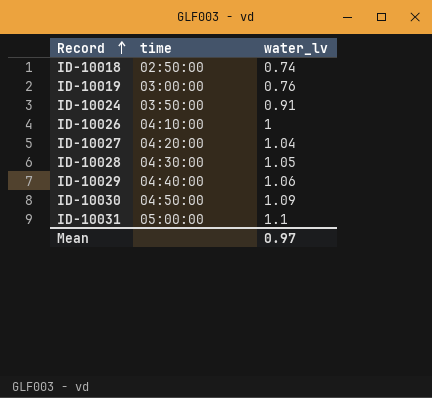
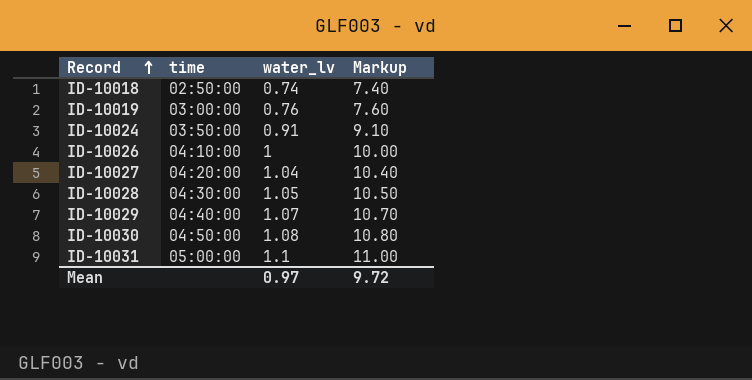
column Markup | formula: none -> [water_lv] * 10
ID-10029 | water_lv: 1.06 -> 1.07
ID-10030 | water_lv: 1.09 -> 1.08

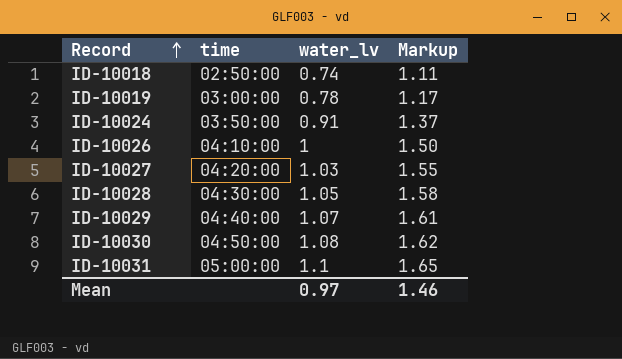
column Markup | formula: [water_lv] * 10 -> [water_lv] * 1.5
ID-10019 | water_lv: 0.76 -> 0.78
ID-10027 | water_lv: 1.04 -> 1.03
Mean | Markup: 9.72 -> 1.46

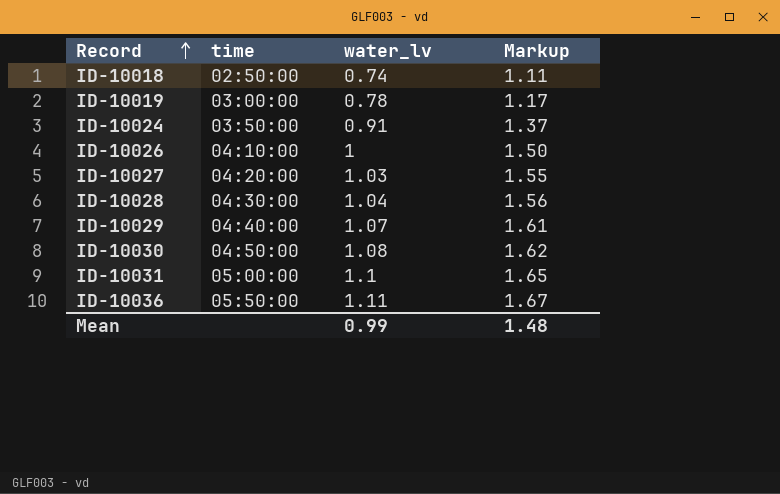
ID-10028 | water_lv: 1.05 -> 1.04
ID-10028 | Markup: 1.58 -> 1.56
row ID-10036: none -> 05:50:00 | 1.11 | 1.67
Mean | water_lv: 0.97 -> 0.99
Mean | Markup: 1.46 -> 1.48

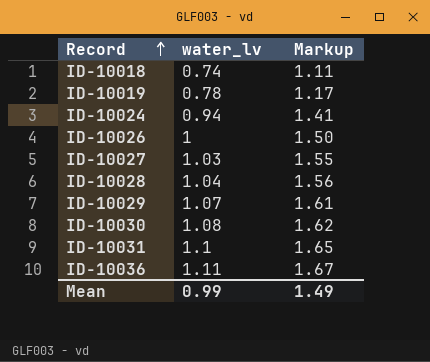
column time | position: 2 -> none
ID-10024 | water_lv: 0.91 -> 0.94
ID-10024 | Markup: 1.37 -> 1.41
Mean | Markup: 1.48 -> 1.49

